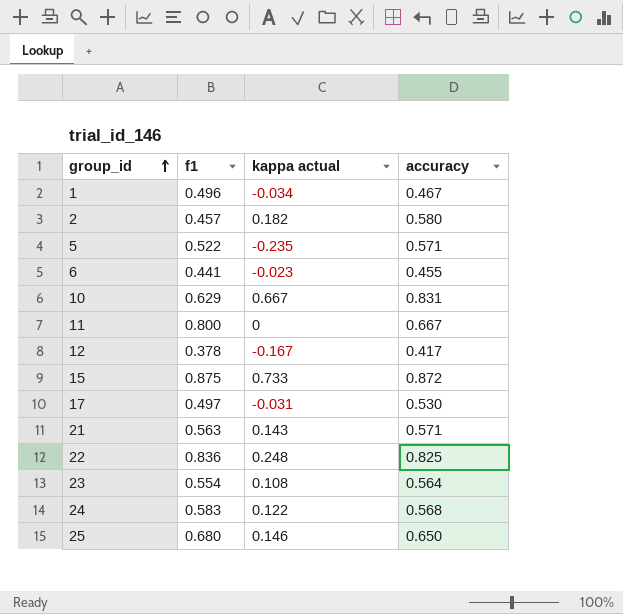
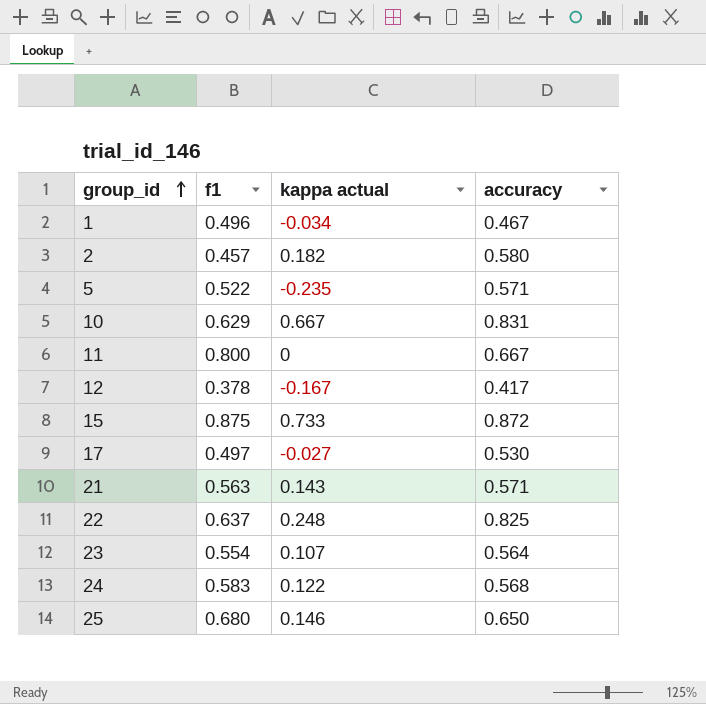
row 6: 0.441 | -0.023 | 0.455 -> none
17 | kappa actual: -0.031 -> -0.027
22 | f1: 0.836 -> 0.637
23 | kappa actual: 0.108 -> 0.107

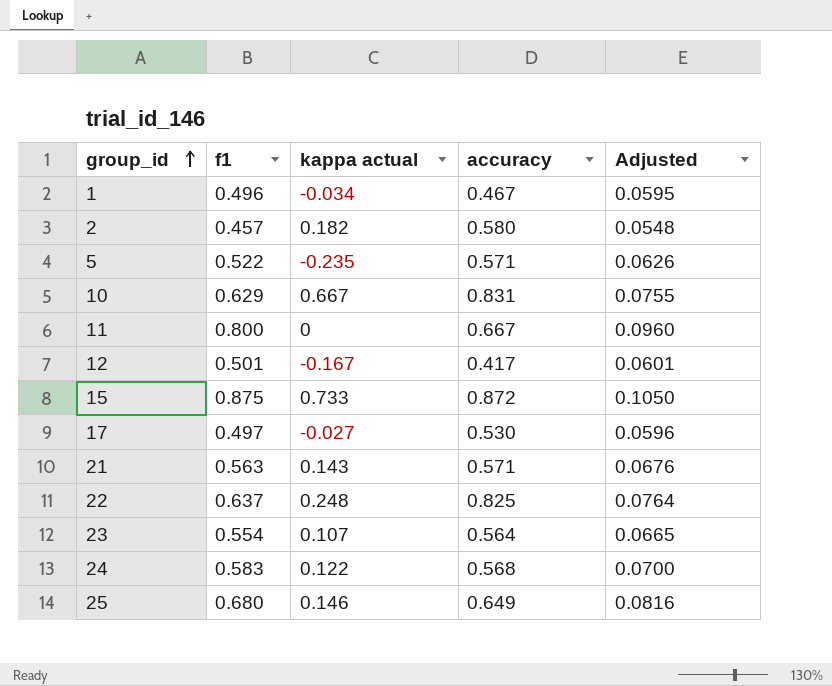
column Adjusted | formula: none -> [f1] * 0.12
12 | f1: 0.378 -> 0.501
25 | accuracy: 0.650 -> 0.649

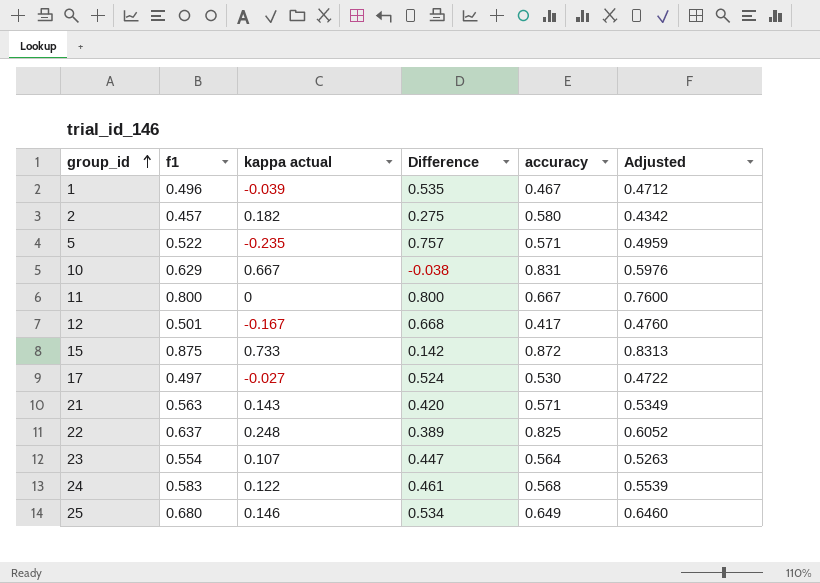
column Difference | formula: none -> [f1] - [kappa actual]
column Adjusted | formula: [f1] * 0.12 -> [f1] * 0.95
1 | kappa actual: -0.034 -> -0.039

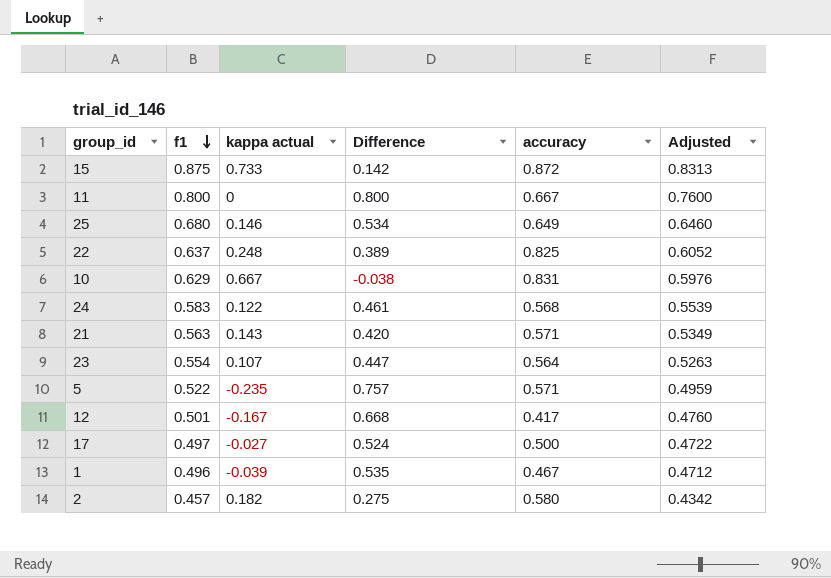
row order: group_id ascending -> f1 descending
17 | accuracy: 0.530 -> 0.500

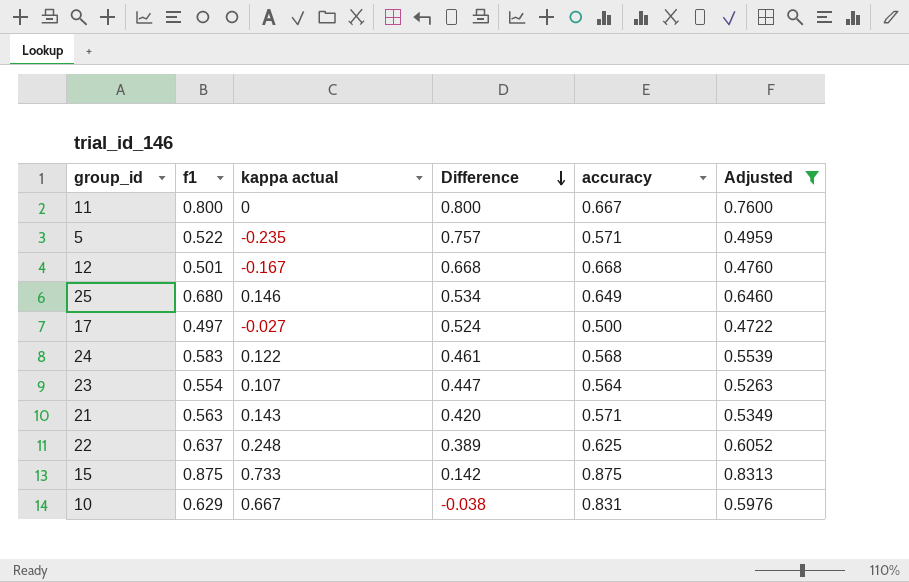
filter: none -> Adjusted >= 0.4722
row order: f1 descending -> Difference descending
12 | accuracy: 0.417 -> 0.668
22 | accuracy: 0.825 -> 0.625
15 | accuracy: 0.872 -> 0.875

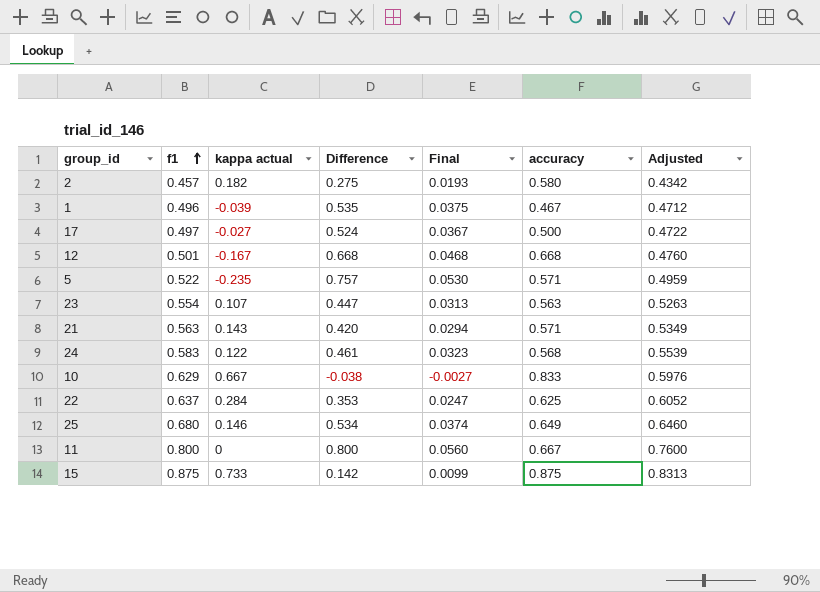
filter: Adjusted >= 0.4722 -> none
row order: Difference descending -> f1 ascending
column Final | formula: none -> [Difference] * 0.07
23 | accuracy: 0.564 -> 0.563
10 | accuracy: 0.831 -> 0.833
22 | kappa actual: 0.248 -> 0.284
22 | Difference: 0.389 -> 0.353

